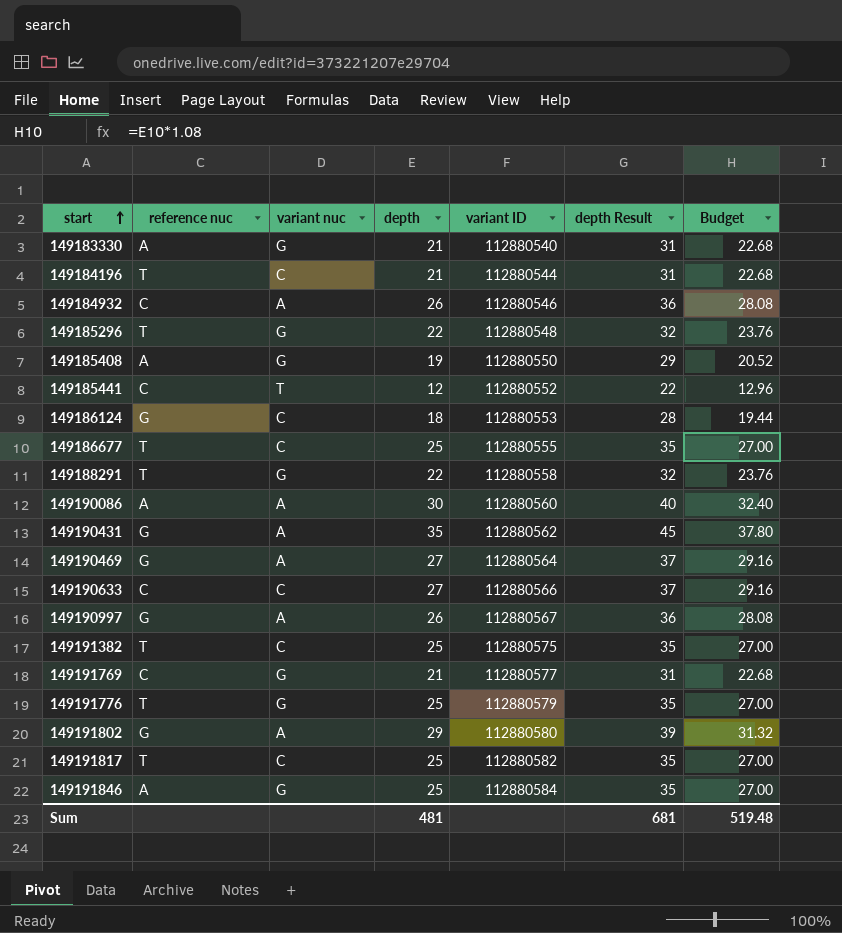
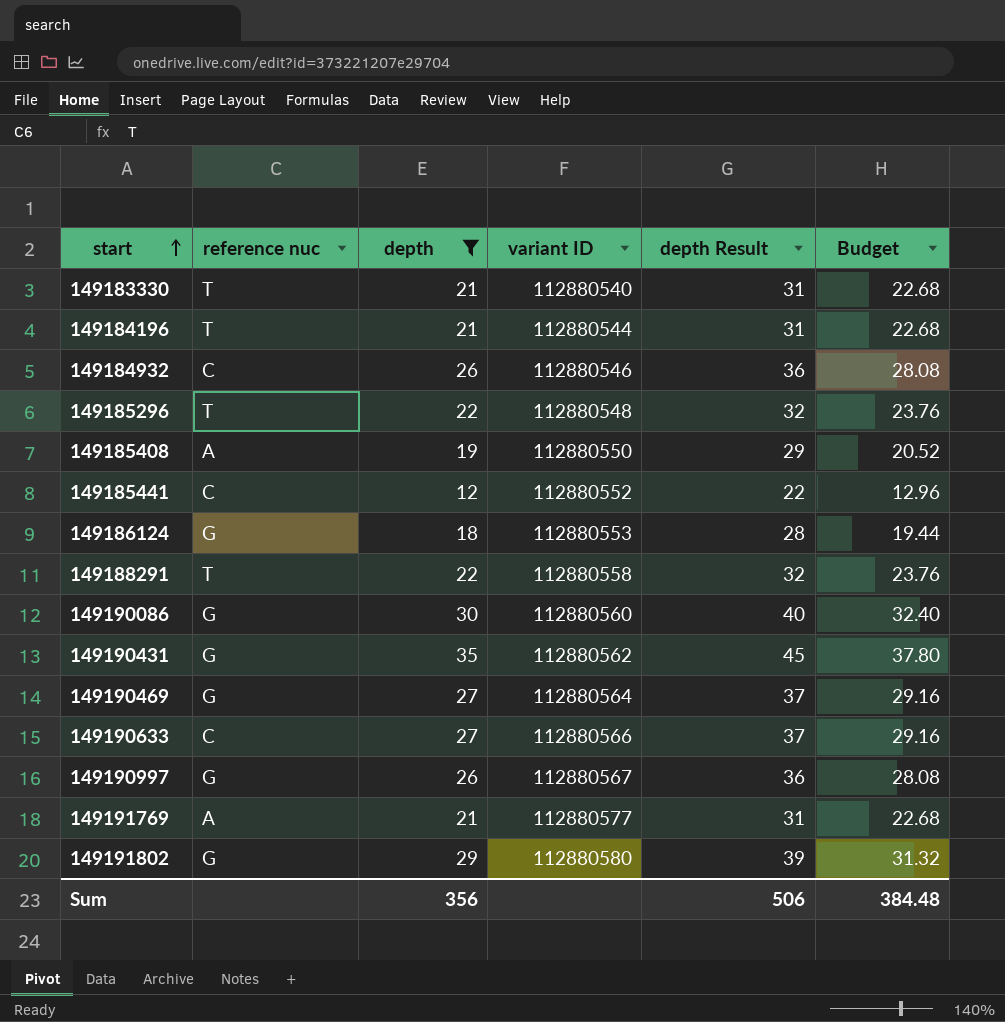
filter: none -> depth != 25
column variant nuc | position: 3 -> none
149183330 | reference nuc: A -> T
149190086 | reference nuc: A -> G
149191769 | reference nuc: C -> A
Sum | depth: 481 -> 356
Sum | depth Result: 681 -> 506
Sum | Budget: 519.48 -> 384.48

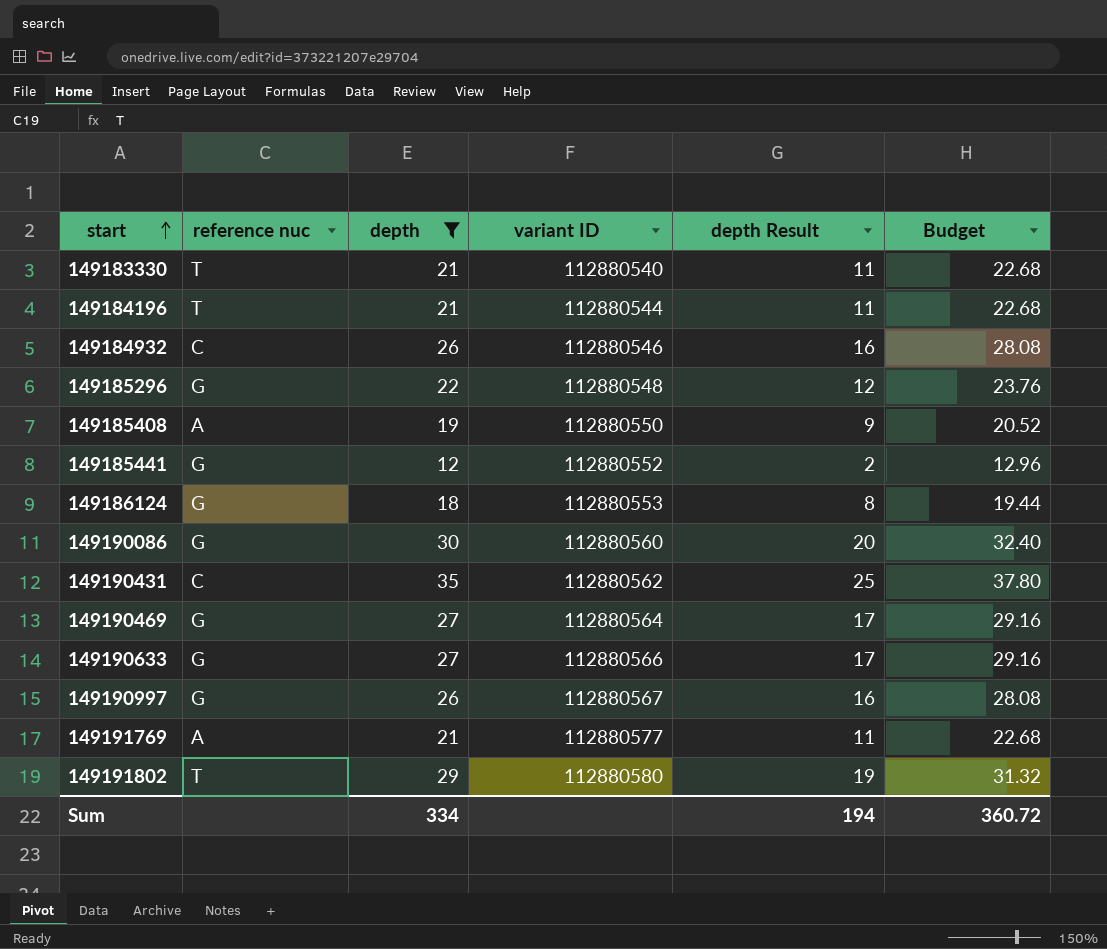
column depth Result | formula: [depth] + 10 -> [depth] - 10
row 149188291: T | 22 | 112880558 | 32 | 23.76 -> none
149185296 | reference nuc: T -> G
149185441 | reference nuc: C -> G
149190431 | reference nuc: G -> C
149190633 | reference nuc: C -> G
149191802 | reference nuc: G -> T
Sum | depth: 356 -> 334
Sum | depth Result: 506 -> 194
Sum | Budget: 384.48 -> 360.72

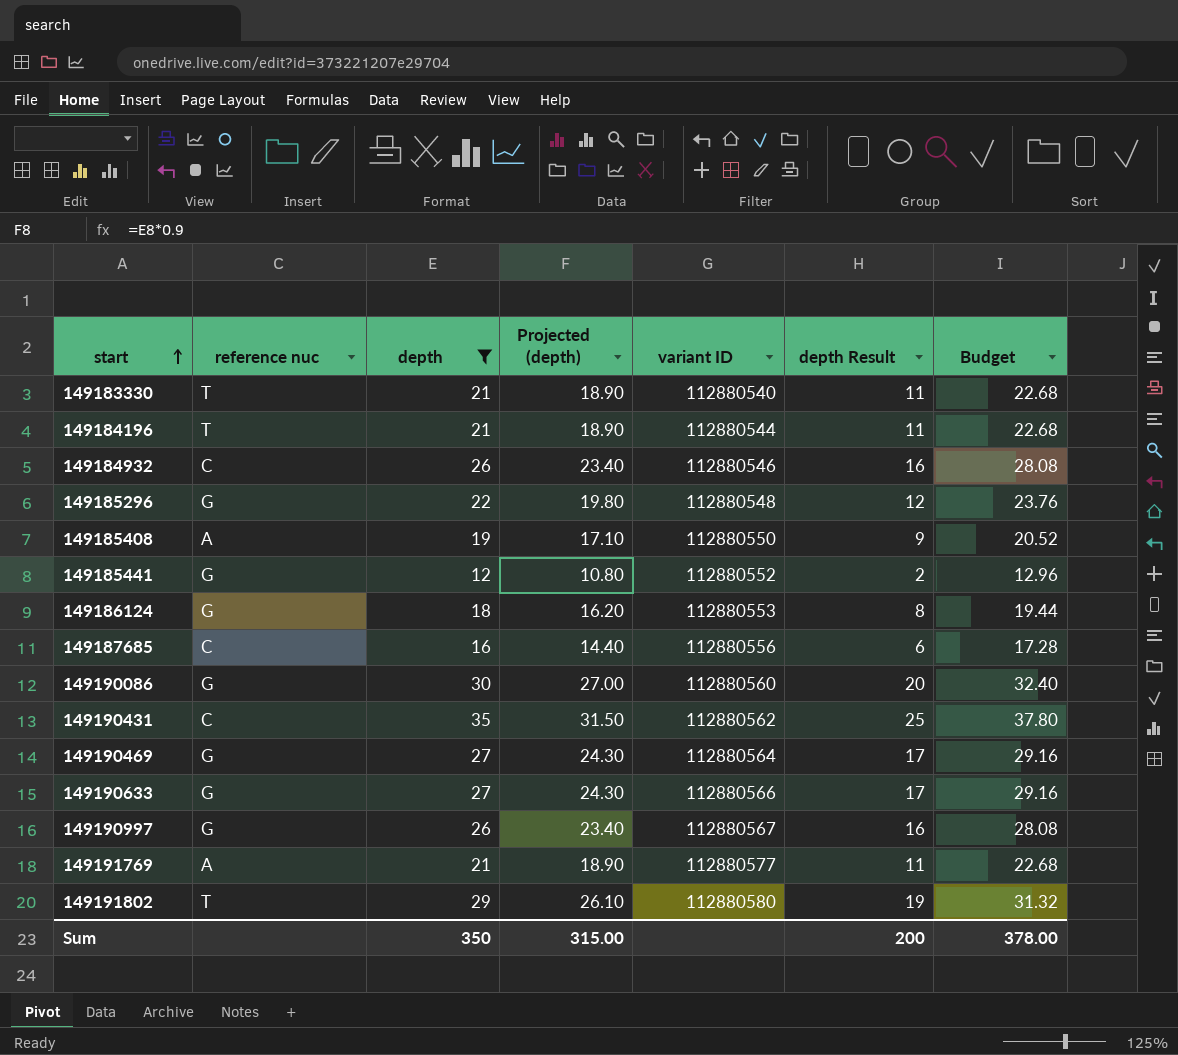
column Projected (depth) | formula: none -> [depth] * 0.9
row 149187685: none -> C | 16 | 14.40 | 112880556 | 6 | 17.28
Sum | depth: 334 -> 350
Sum | depth Result: 194 -> 200
Sum | Budget: 360.72 -> 378.00

